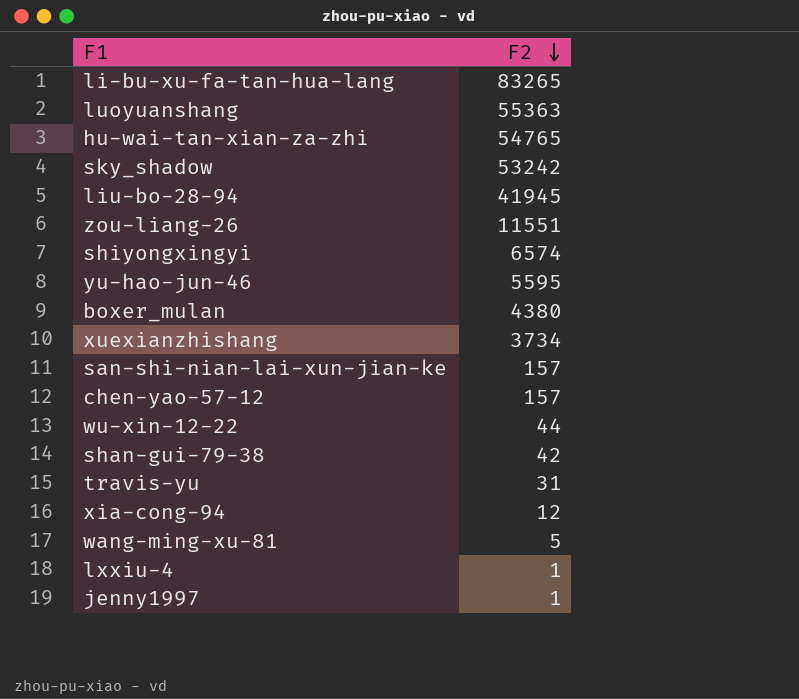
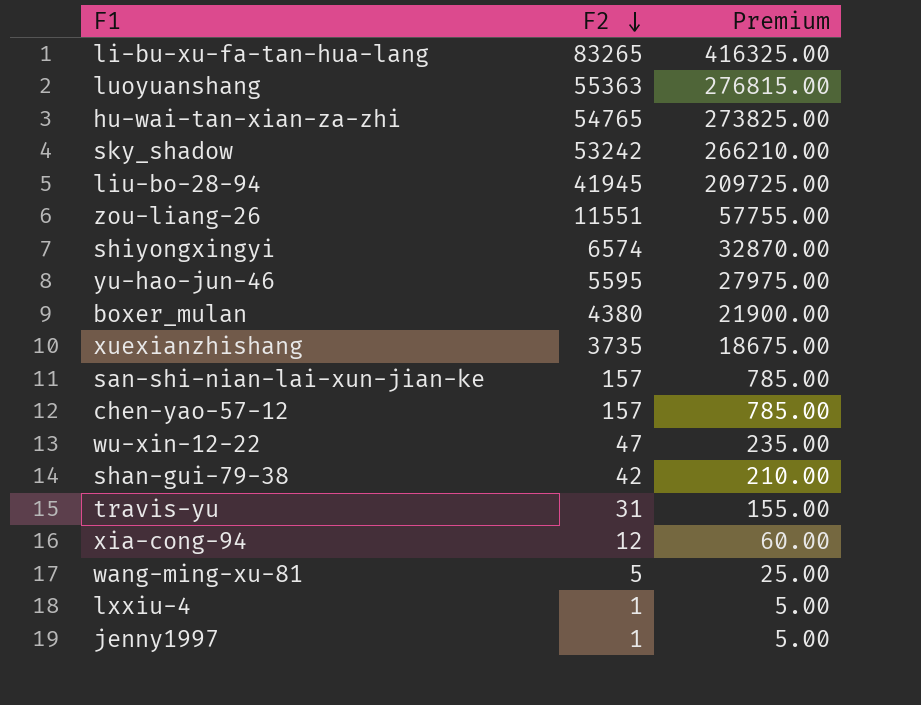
column Premium | formula: none -> [F2] * 5
xuexianzhishang | F2: 3734 -> 3735
wu-xin-12-22 | F2: 44 -> 47

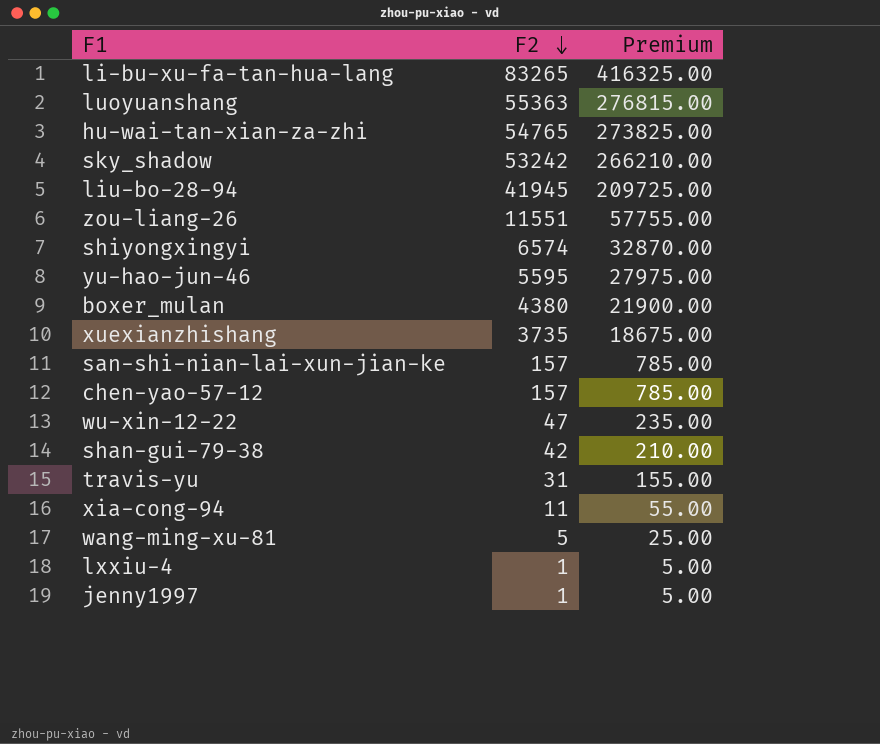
xia-cong-94 | F2: 12 -> 11
xia-cong-94 | Premium: 60.00 -> 55.00

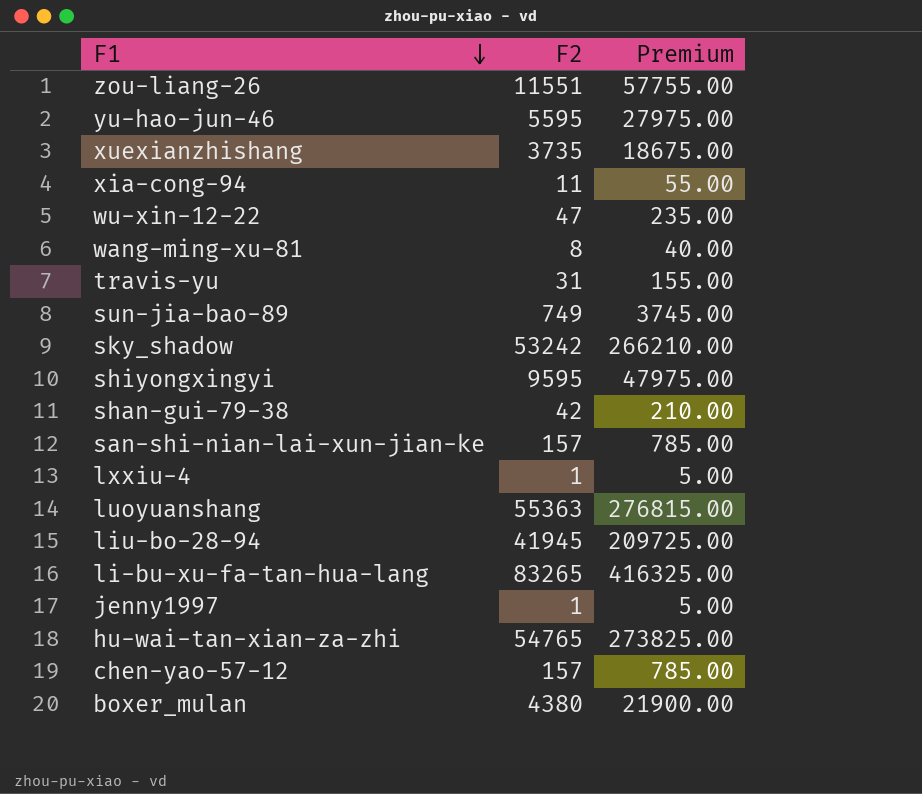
row order: F2 descending -> F1 descending
wang-ming-xu-81 | F2: 5 -> 8
wang-ming-xu-81 | Premium: 25.00 -> 40.00
row sun-jia-bao-89: none -> 749 | 3745.00
shiyongxingyi | F2: 6574 -> 9595
shiyongxingyi | Premium: 32870.00 -> 47975.00

